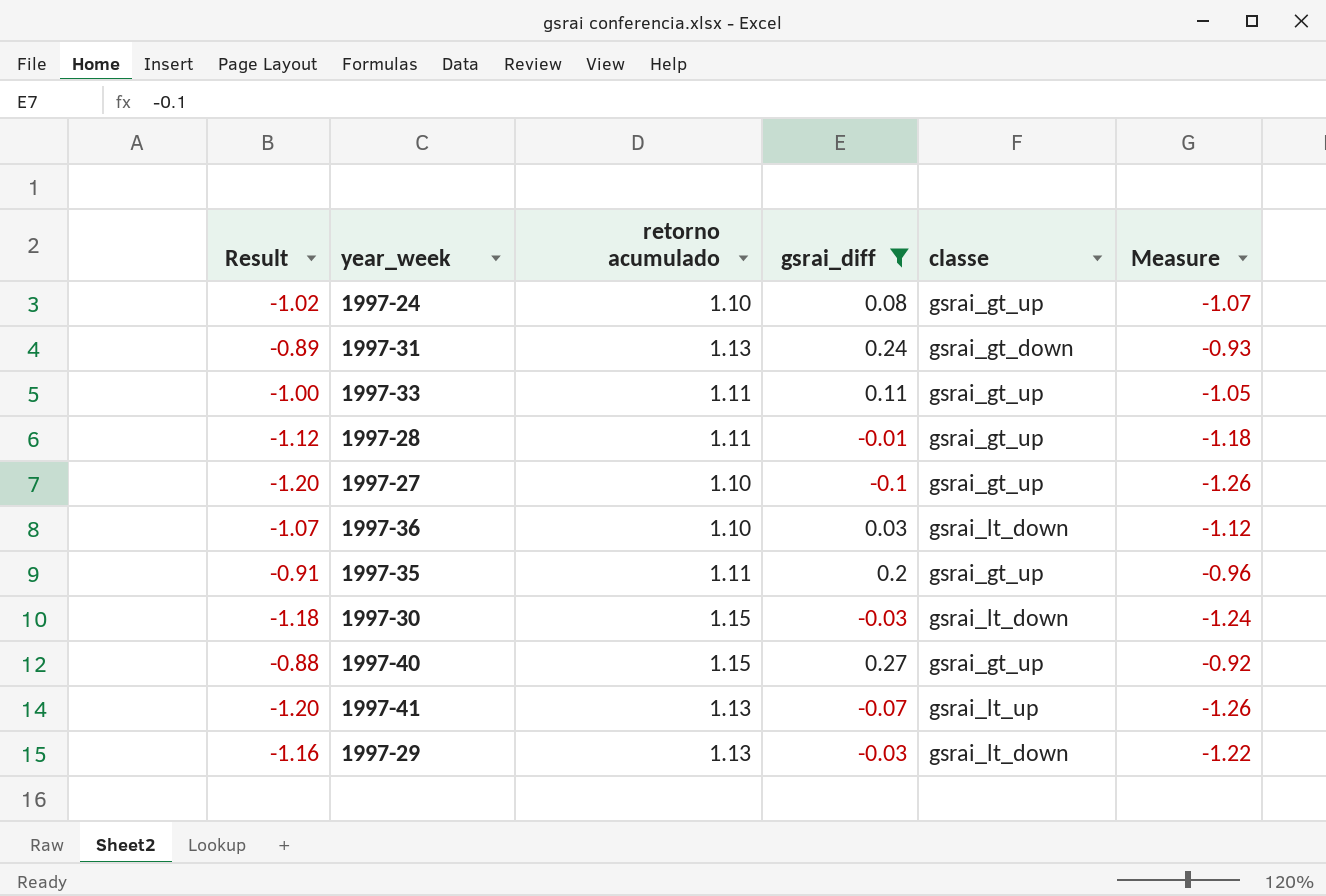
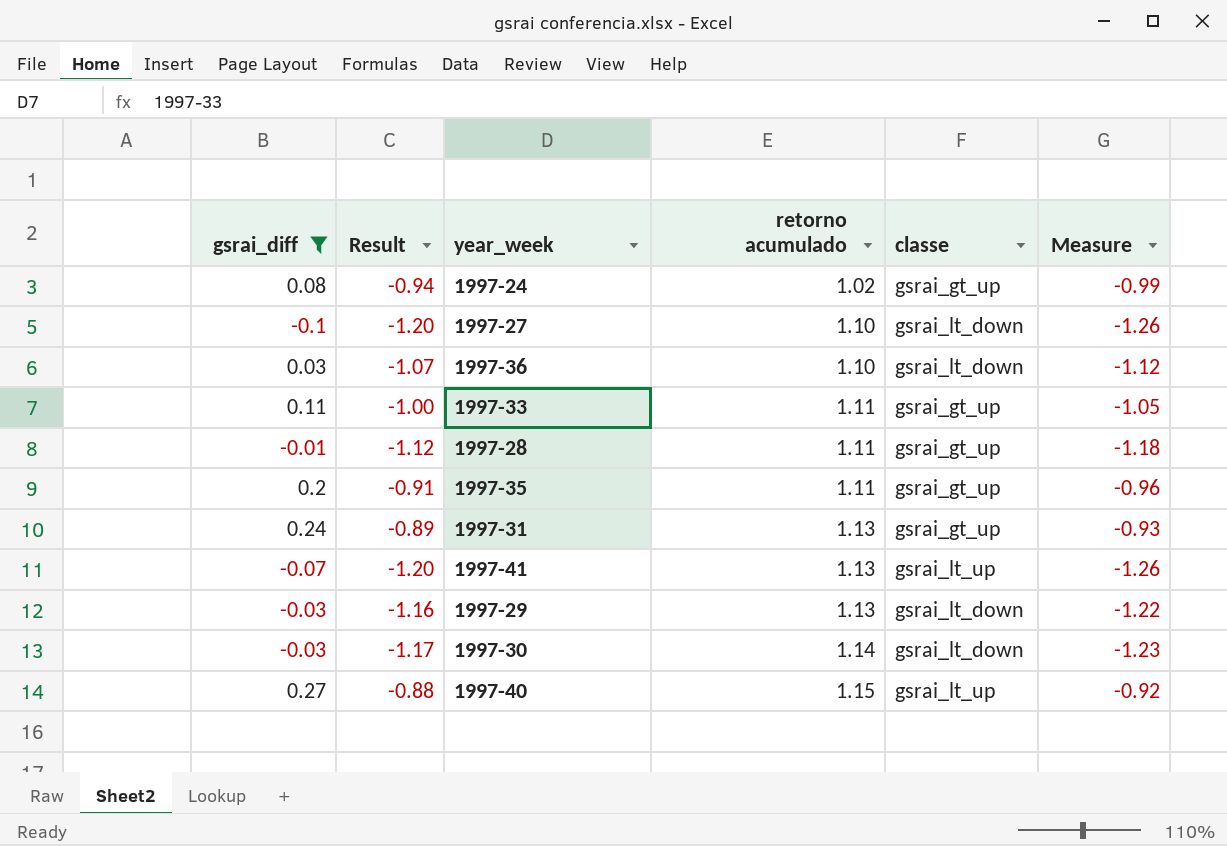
row order: none -> retorno acumulado ascending
column gsrai_diff | position: 4 -> 1
1997-24 | Result: -1.02 -> -0.94
1997-24 | retorno acumulado: 1.10 -> 1.02
1997-24 | Measure: -1.07 -> -0.99
1997-27 | classe: gsrai_gt_up -> gsrai_lt_down
1997-31 | classe: gsrai_gt_down -> gsrai_gt_up
1997-30 | Result: -1.18 -> -1.17
1997-30 | retorno acumulado: 1.15 -> 1.14
1997-30 | Measure: -1.24 -> -1.23
1997-40 | classe: gsrai_gt_up -> gsrai_lt_up

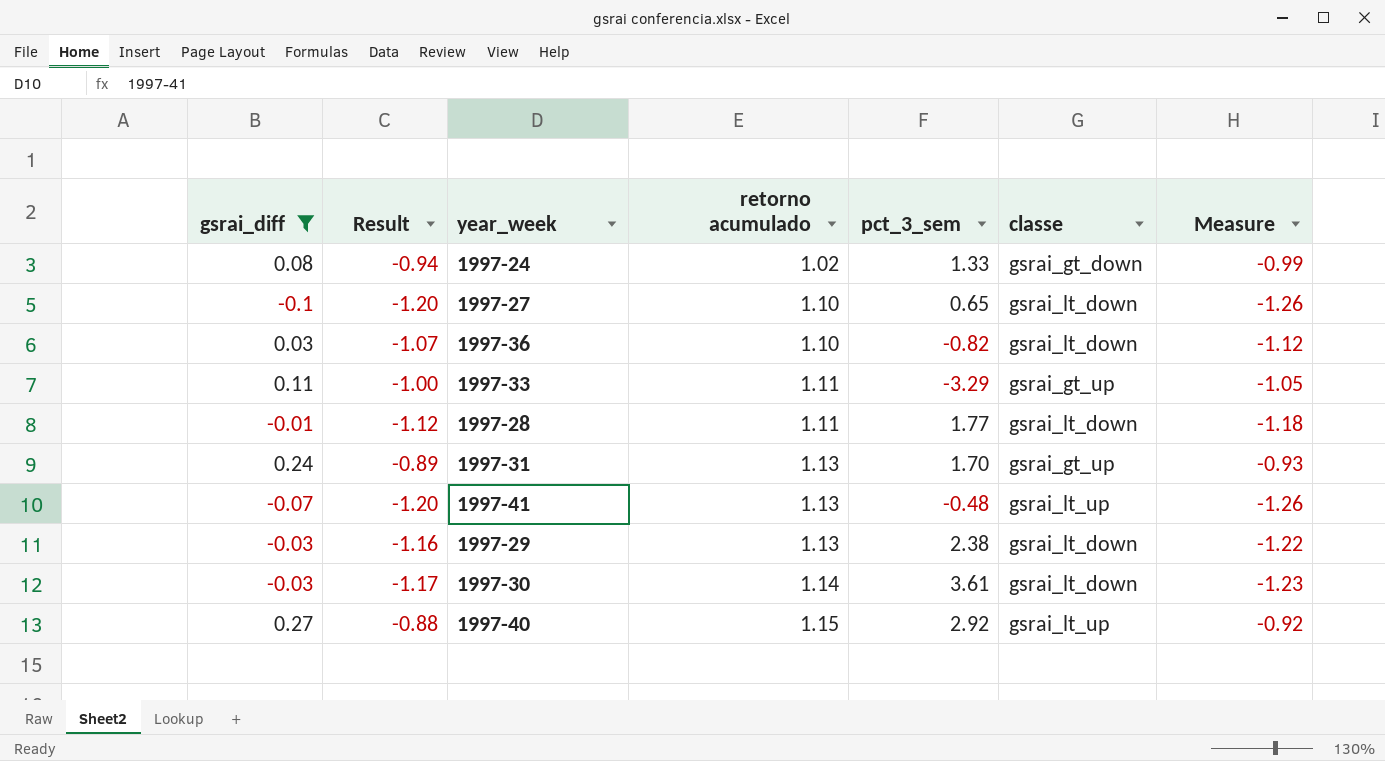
column pct_3_sem | position: none -> 5
row 1997-35: 0.2 | -0.91 | 1.11 | gsrai_gt_up | -0.96 -> none
1997-24 | classe: gsrai_gt_up -> gsrai_gt_down
1997-28 | classe: gsrai_gt_up -> gsrai_lt_down

